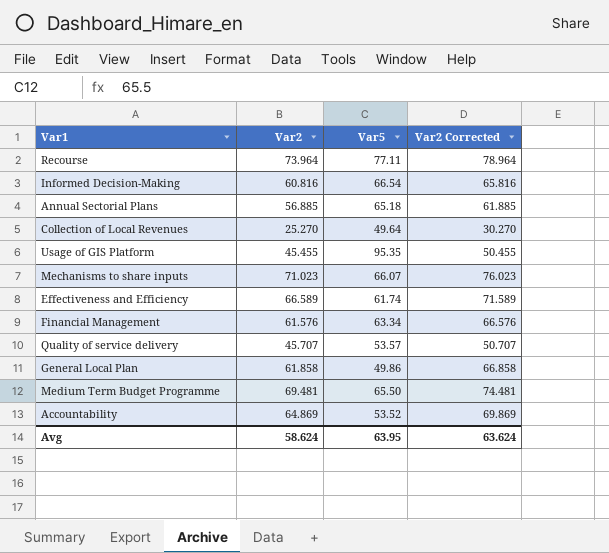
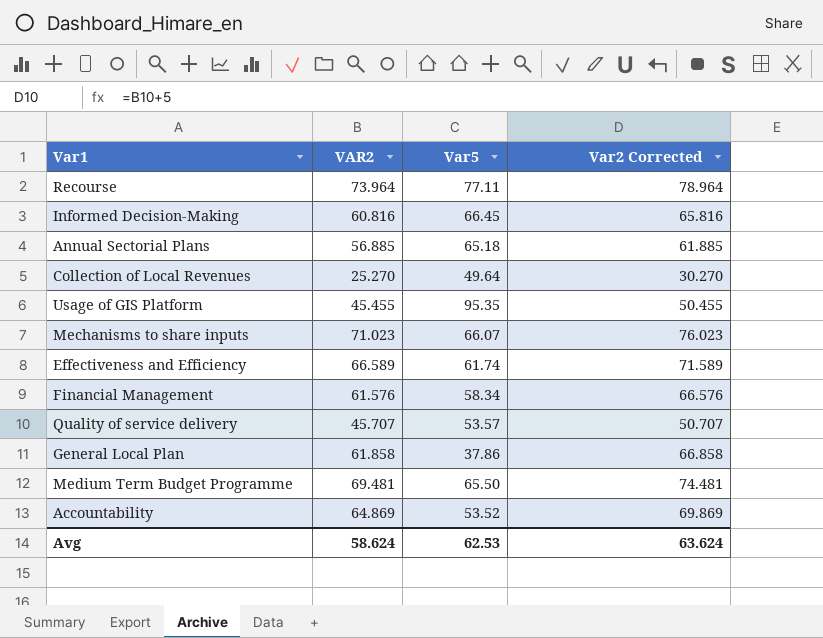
column name: Var2 -> VAR2
Informed Decision-Making | Var5: 66.54 -> 66.45
Financial Management | Var5: 63.34 -> 58.34
General Local Plan | Var5: 49.86 -> 37.86
Avg | Var5: 63.95 -> 62.53

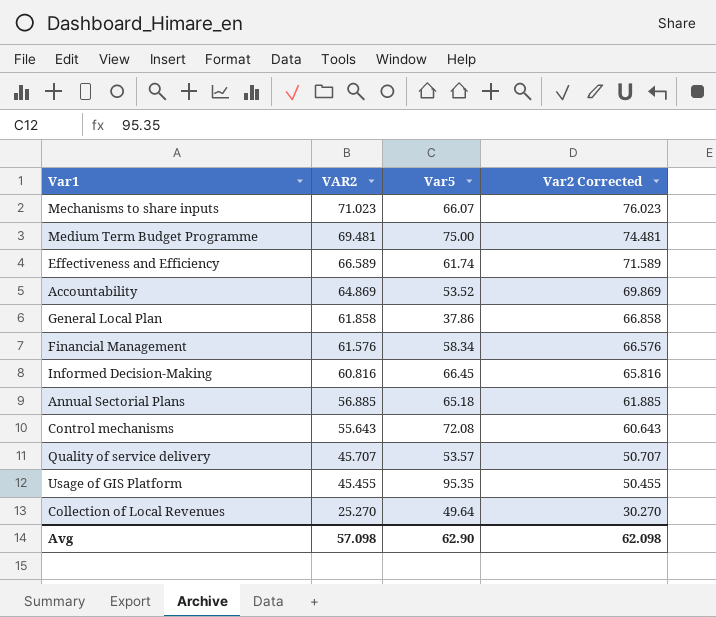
row order: none -> VAR2 descending
row Recourse: 73.964 | 77.11 | 78.964 -> none
Medium Term Budget Programme | Var5: 65.50 -> 75.00
row Control mechanisms: none -> 55.643 | 72.08 | 60.643
Avg | VAR2: 58.624 -> 57.098
Avg | Var5: 62.53 -> 62.90
Avg | Var2 Corrected: 63.624 -> 62.098

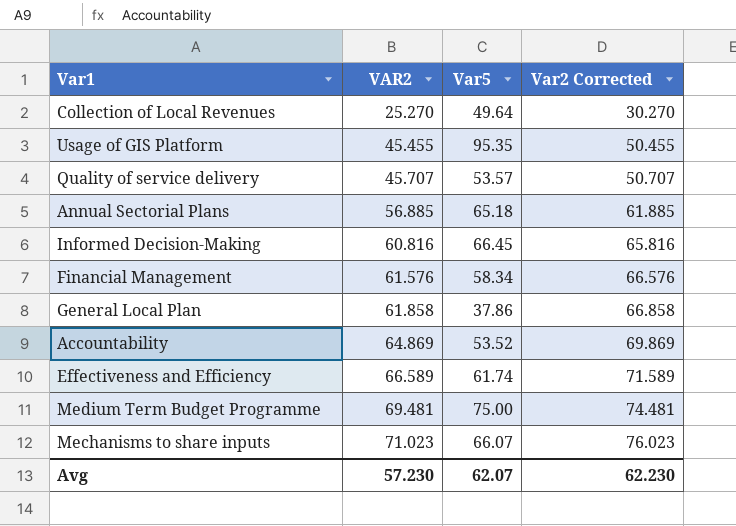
row order: VAR2 descending -> VAR2 ascending
row Control mechanisms: 55.643 | 72.08 | 60.643 -> none
Avg | VAR2: 57.098 -> 57.230
Avg | Var5: 62.90 -> 62.07
Avg | Var2 Corrected: 62.098 -> 62.230

